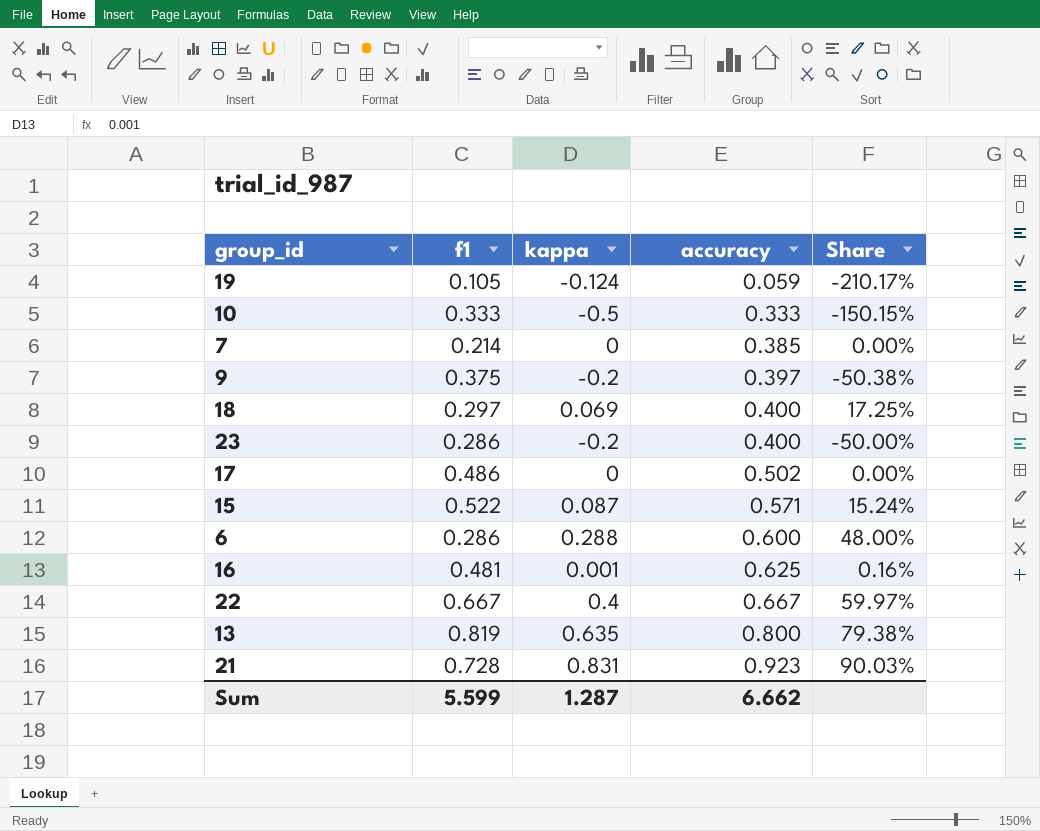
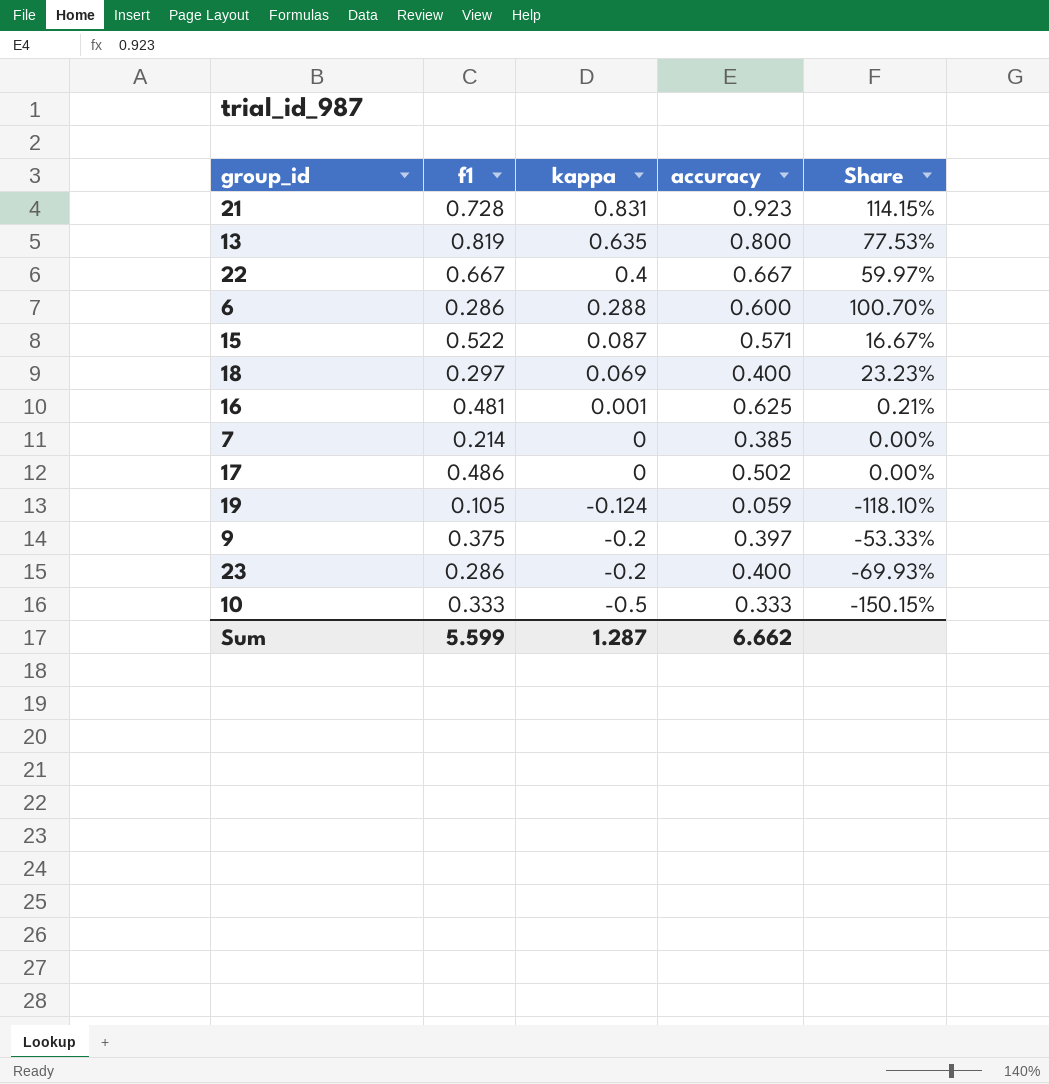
row order: accuracy ascending -> kappa descending
column Share | formula: [kappa] / [accuracy] -> [kappa] / [f1]

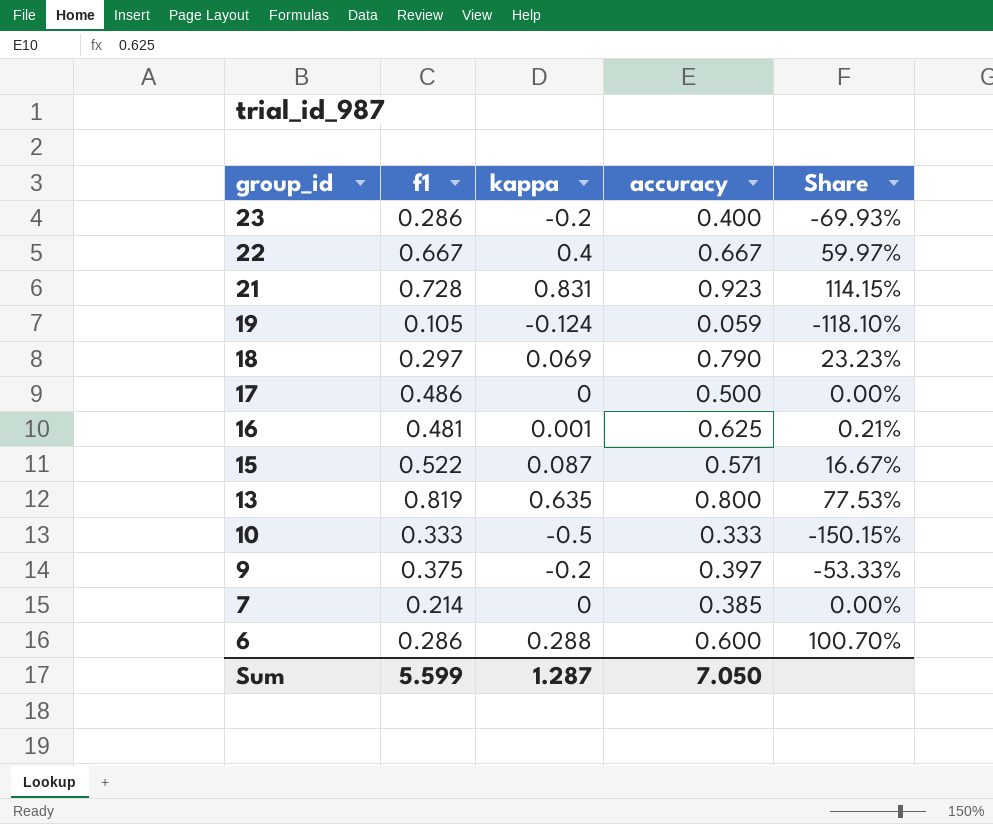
row order: kappa descending -> group_id descending
18 | accuracy: 0.400 -> 0.790
17 | accuracy: 0.502 -> 0.500
Sum | accuracy: 6.662 -> 7.050

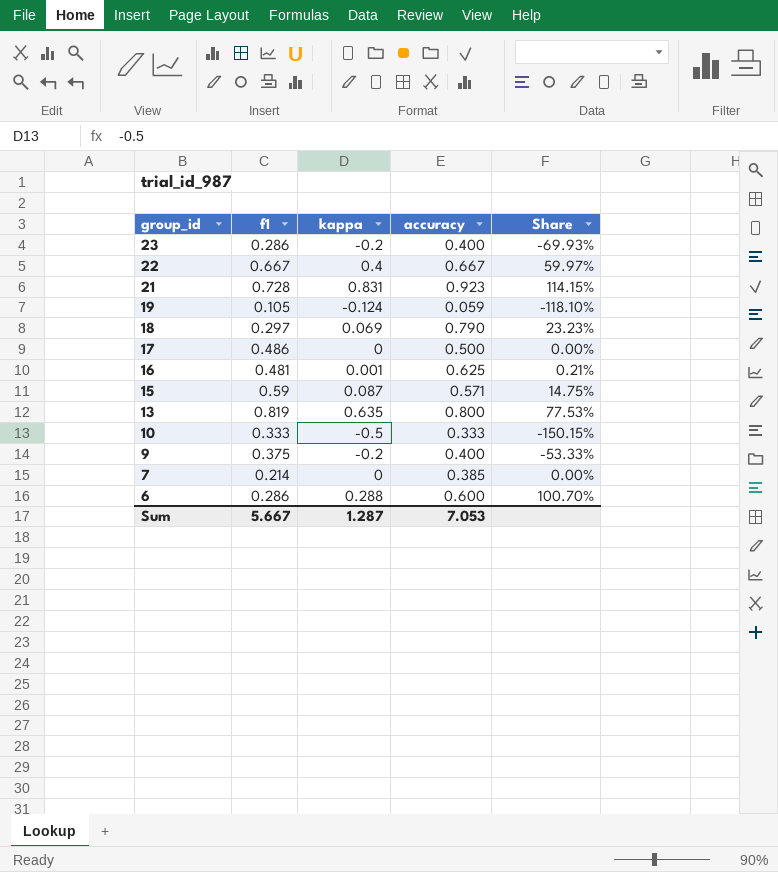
15 | f1: 0.522 -> 0.59
15 | Share: 16.67% -> 14.75%
9 | accuracy: 0.397 -> 0.400
Sum | f1: 5.599 -> 5.667
Sum | accuracy: 7.050 -> 7.053

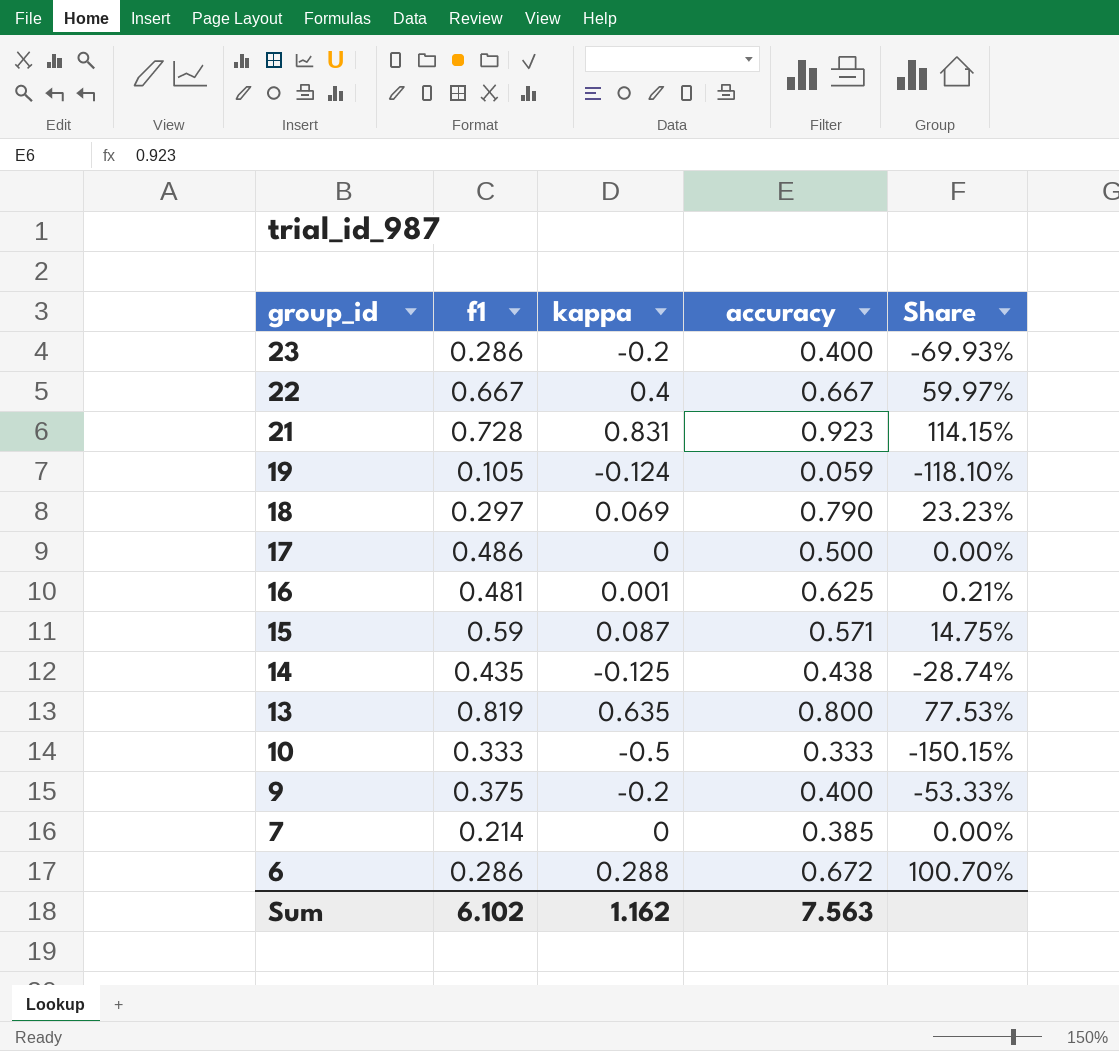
row 14: none -> 0.435 | -0.125 | 0.438 | -28.74%
6 | accuracy: 0.600 -> 0.672
Sum | f1: 5.667 -> 6.102
Sum | kappa: 1.287 -> 1.162
Sum | accuracy: 7.053 -> 7.563

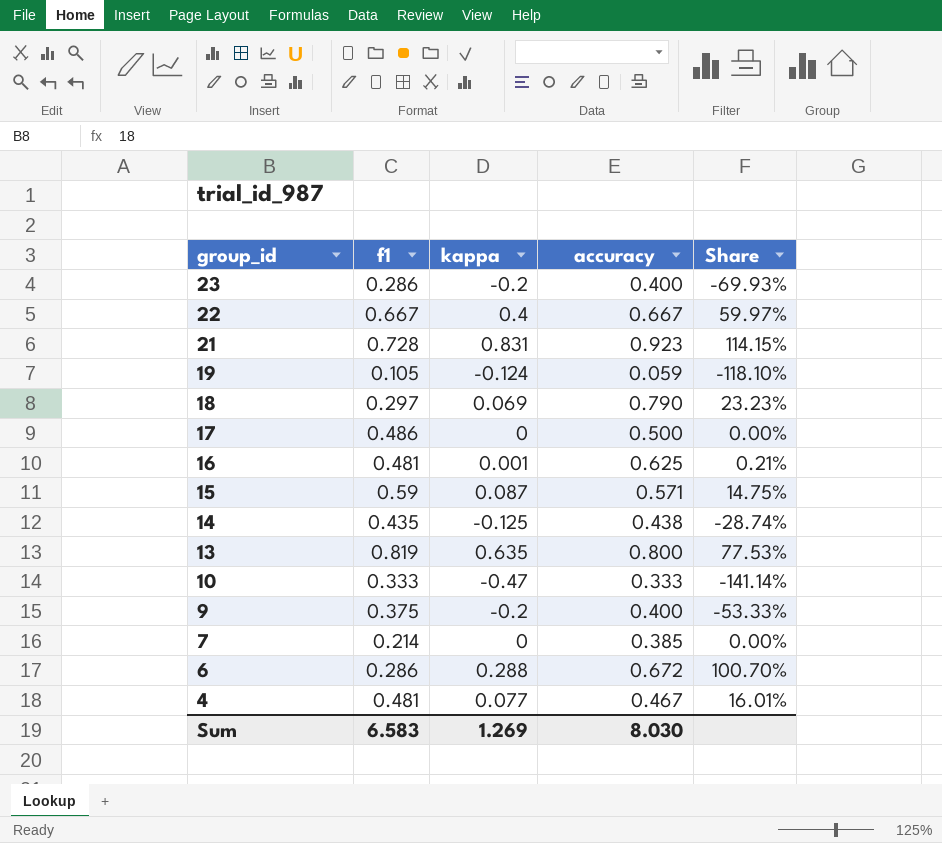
10 | kappa: -0.5 -> -0.47
10 | Share: -150.15% -> -141.14%
row 4: none -> 0.481 | 0.077 | 0.467 | 16.01%
Sum | f1: 6.102 -> 6.583
Sum | kappa: 1.162 -> 1.269
Sum | accuracy: 7.563 -> 8.030

